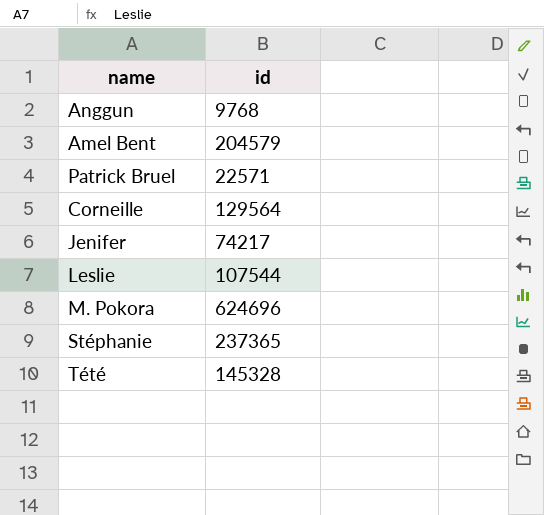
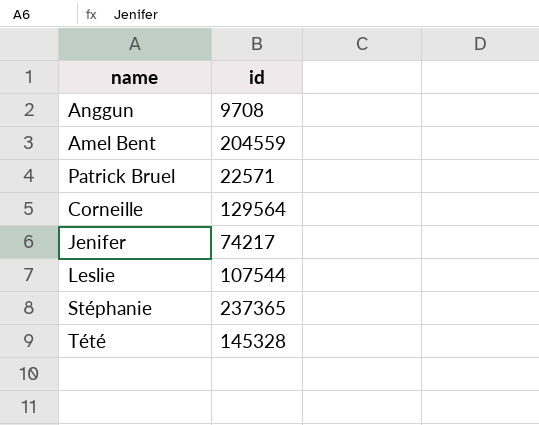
row M. Pokora: 624696 -> none
Anggun | id: 9768 -> 9708
Amel Bent | id: 204579 -> 204559

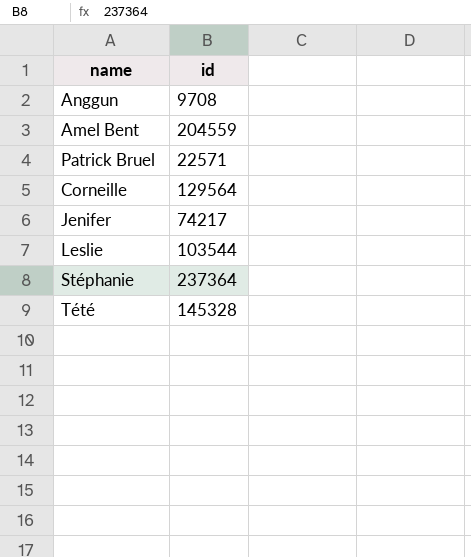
Leslie | id: 107544 -> 103544
Stéphanie | id: 237365 -> 237364

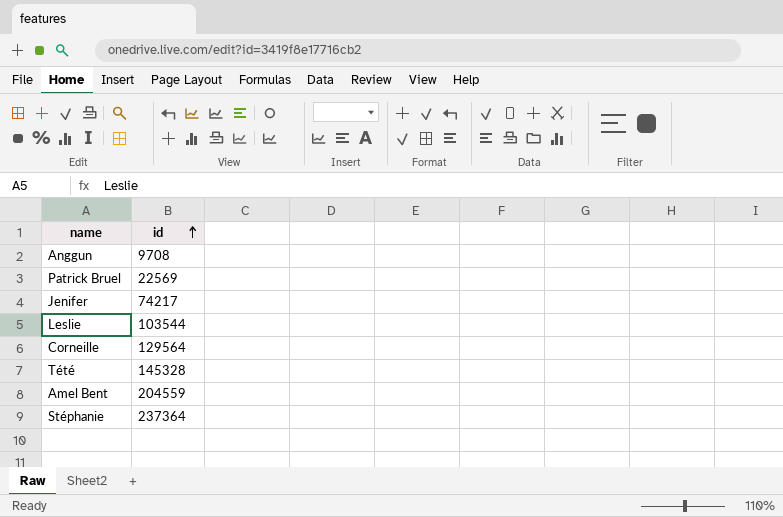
row order: none -> id ascending
Patrick Bruel | id: 22571 -> 22569

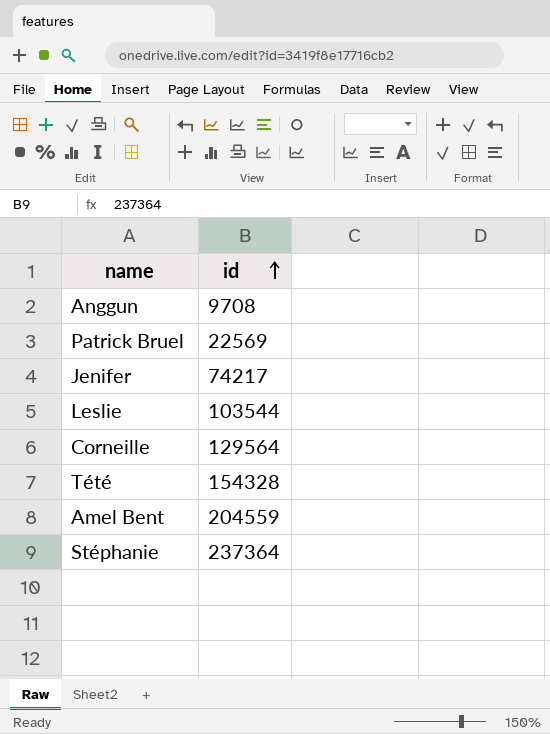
Tété | id: 145328 -> 154328

